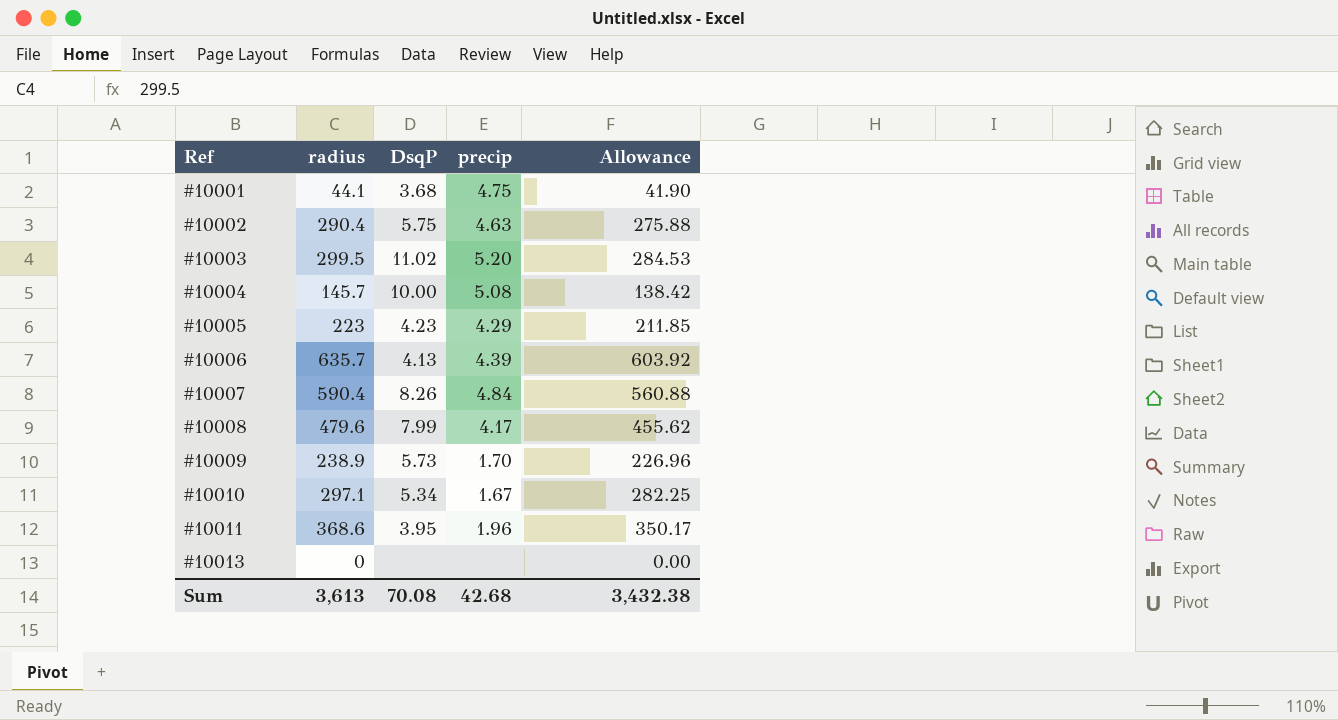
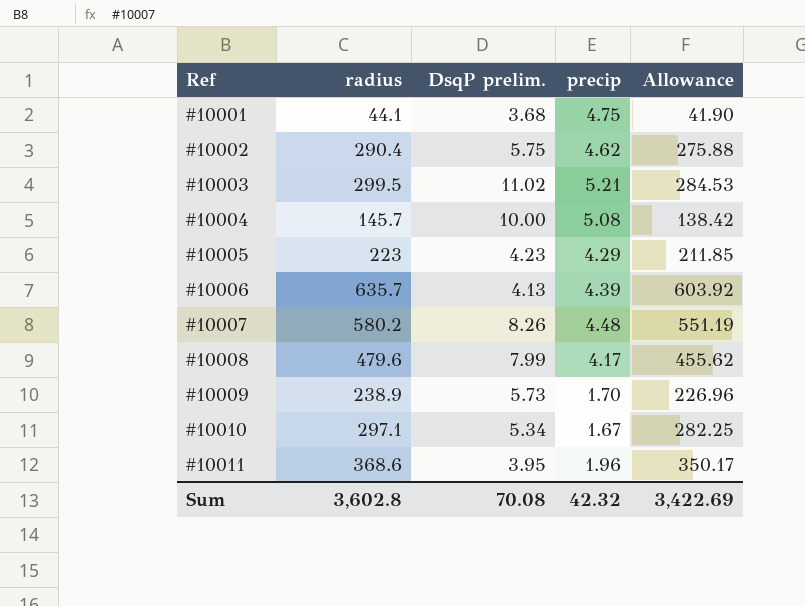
column name: DsqP -> DsqP prelim.
row #10013: 0 | none | none | 0.00 -> none
#10002 | precip: 4.63 -> 4.62
#10003 | precip: 5.20 -> 5.21
#10007 | radius: 590.4 -> 580.2
#10007 | precip: 4.84 -> 4.48
#10007 | Allowance: 560.88 -> 551.19
Sum | radius: 3,613 -> 3,602.8
Sum | precip: 42.68 -> 42.32
Sum | Allowance: 3,432.38 -> 3,422.69

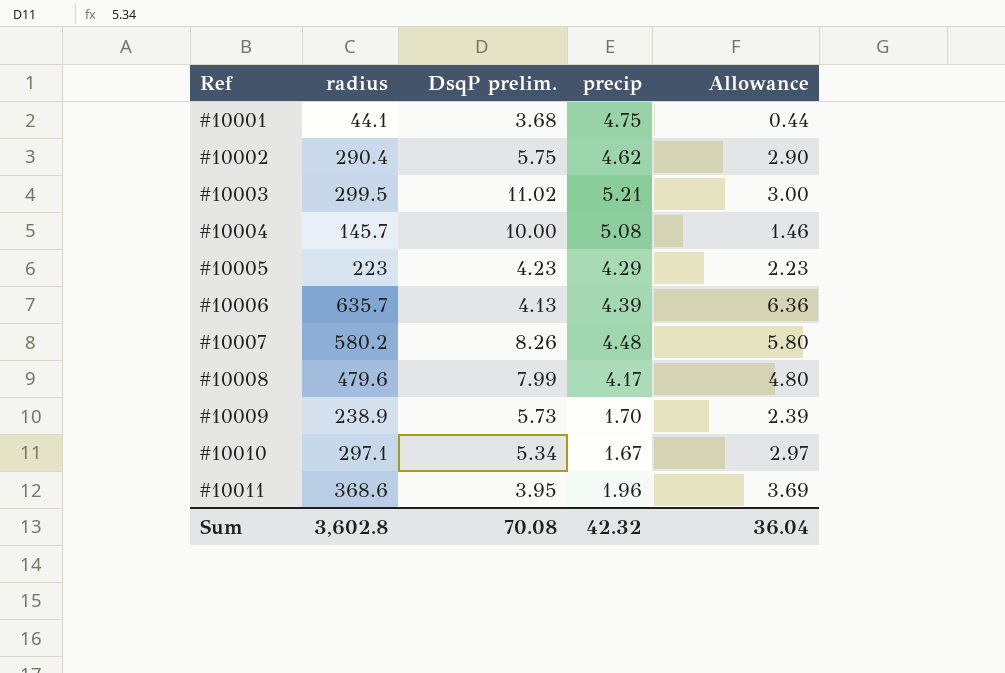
column Allowance | formula: [radius] * 0.95 -> [radius] * 0.01
Sum | Allowance: 3,422.69 -> 36.04

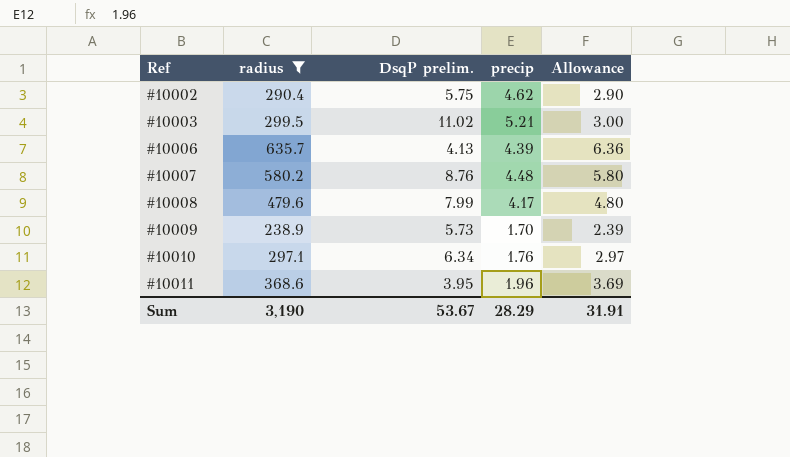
filter: none -> radius >= 238.9
#10007 | DsqP prelim.: 8.26 -> 8.76
#10010 | DsqP prelim.: 5.34 -> 6.34
#10010 | precip: 1.67 -> 1.76
Sum | radius: 3,602.8 -> 3,190
Sum | DsqP prelim.: 70.08 -> 53.67
Sum | precip: 42.32 -> 28.29
Sum | Allowance: 36.04 -> 31.91

